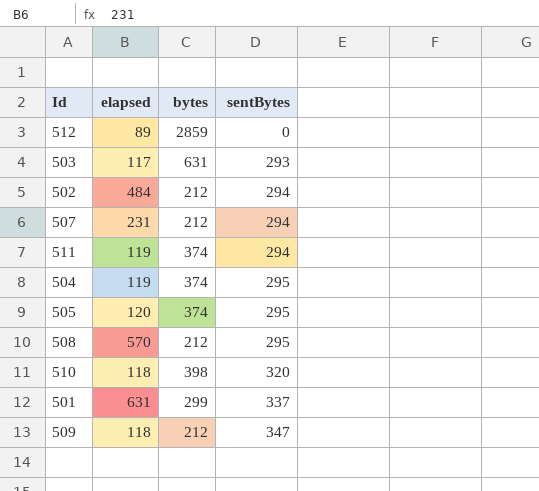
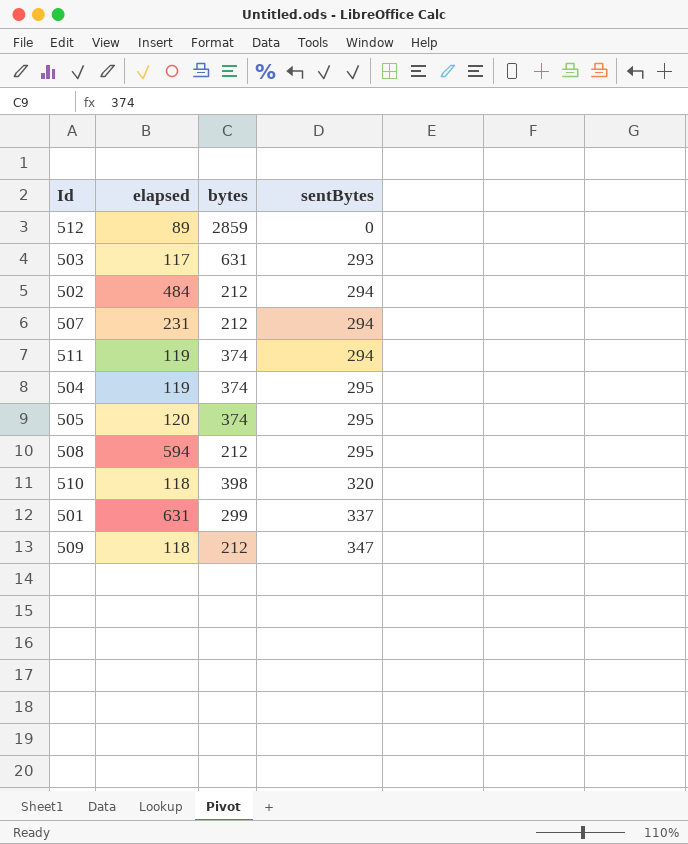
508 | elapsed: 570 -> 594

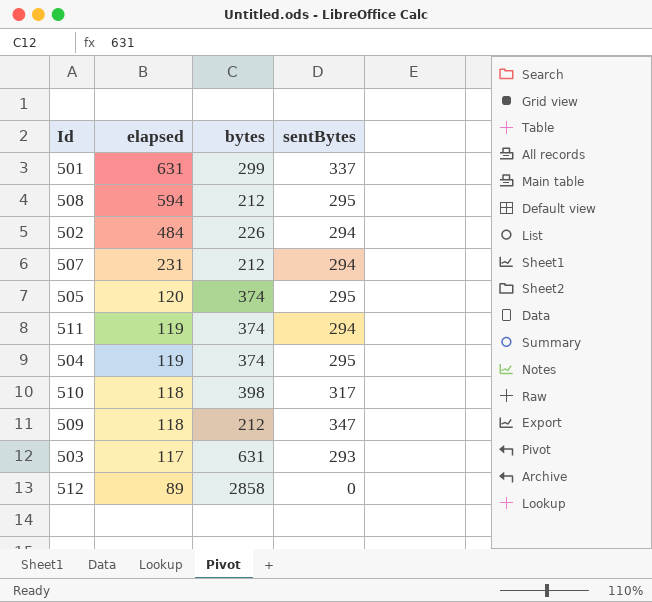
row order: sentBytes ascending -> elapsed descending
502 | bytes: 212 -> 226
510 | sentBytes: 320 -> 317
512 | bytes: 2859 -> 2858

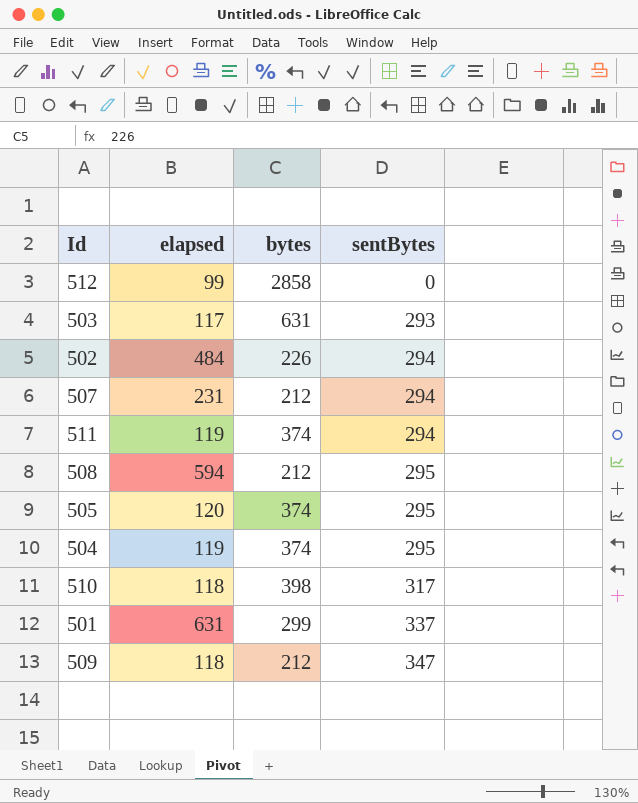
row order: elapsed descending -> sentBytes ascending
512 | elapsed: 89 -> 99

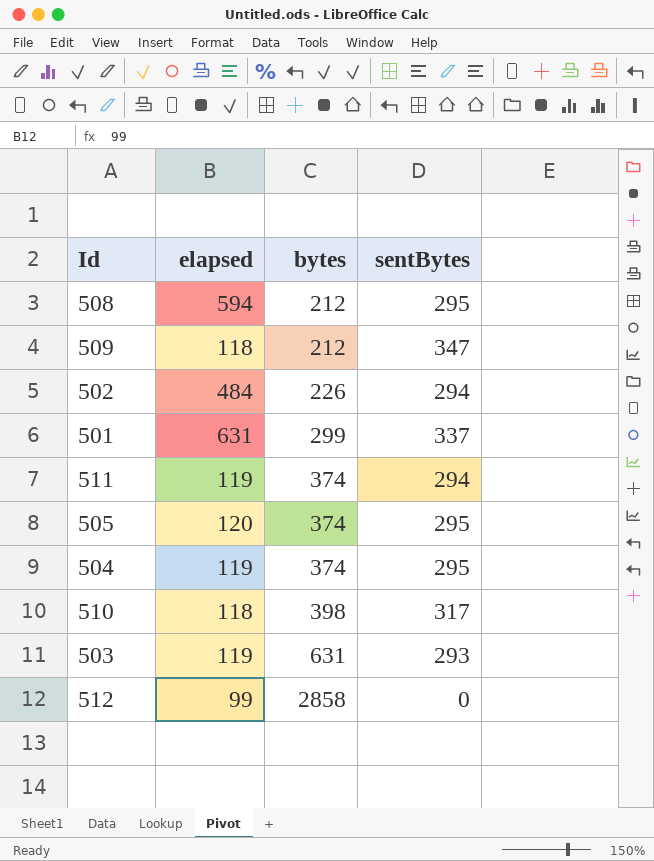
row order: sentBytes ascending -> bytes ascending
row 507: 231 | 212 | 294 -> none
503 | elapsed: 117 -> 119

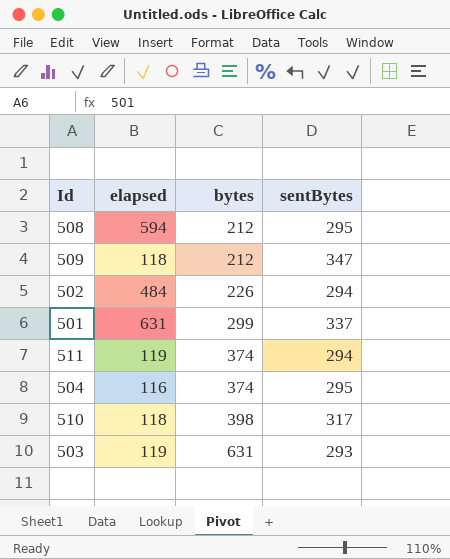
row 505: 120 | 374 | 295 -> none
row 512: 99 | 2858 | 0 -> none
504 | elapsed: 119 -> 116

